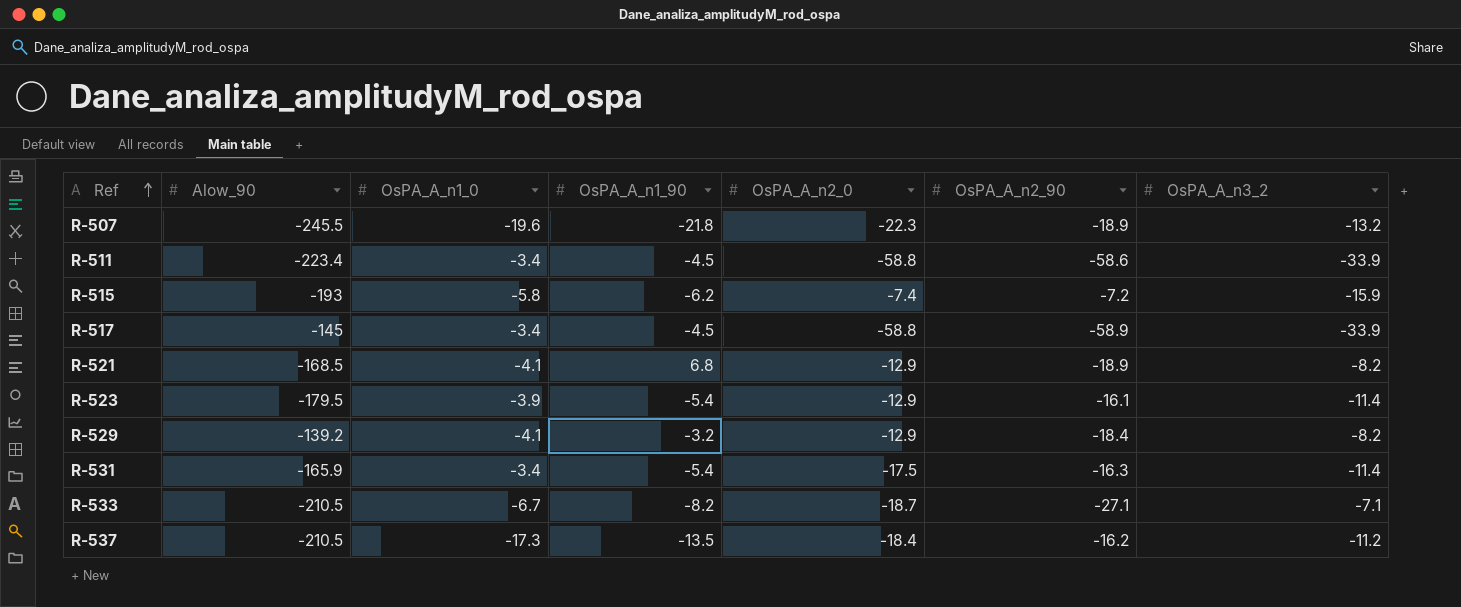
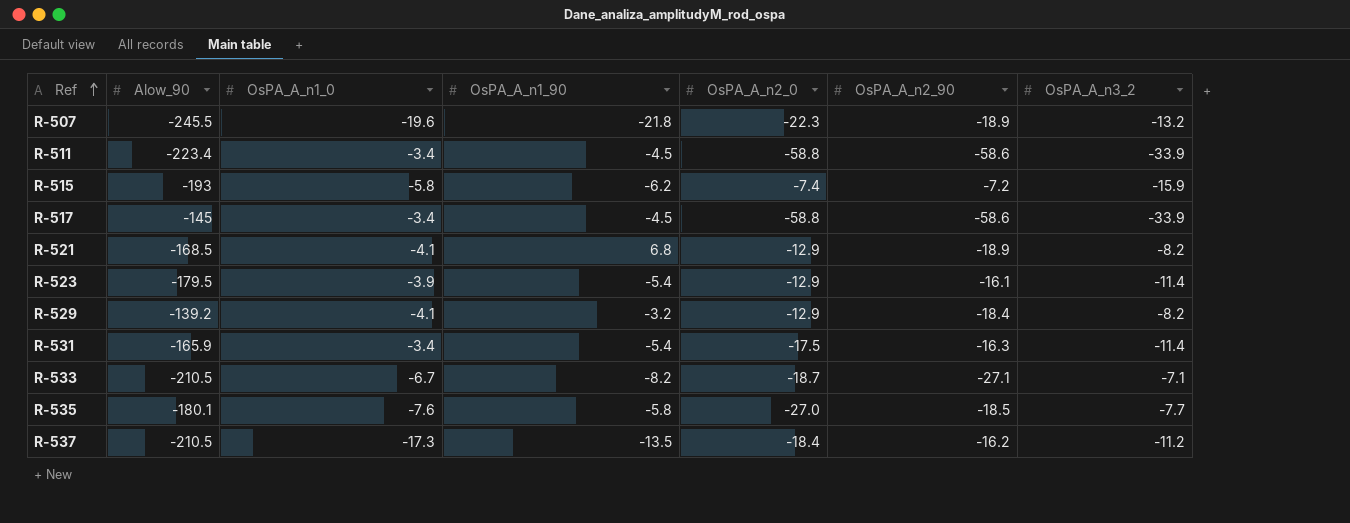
R-517 | OsPA_A_n2_90: -58.9 -> -58.6
row R-535: none -> -180.1 | -7.6 | -5.8 | -27.0 | -18.5 | -7.7

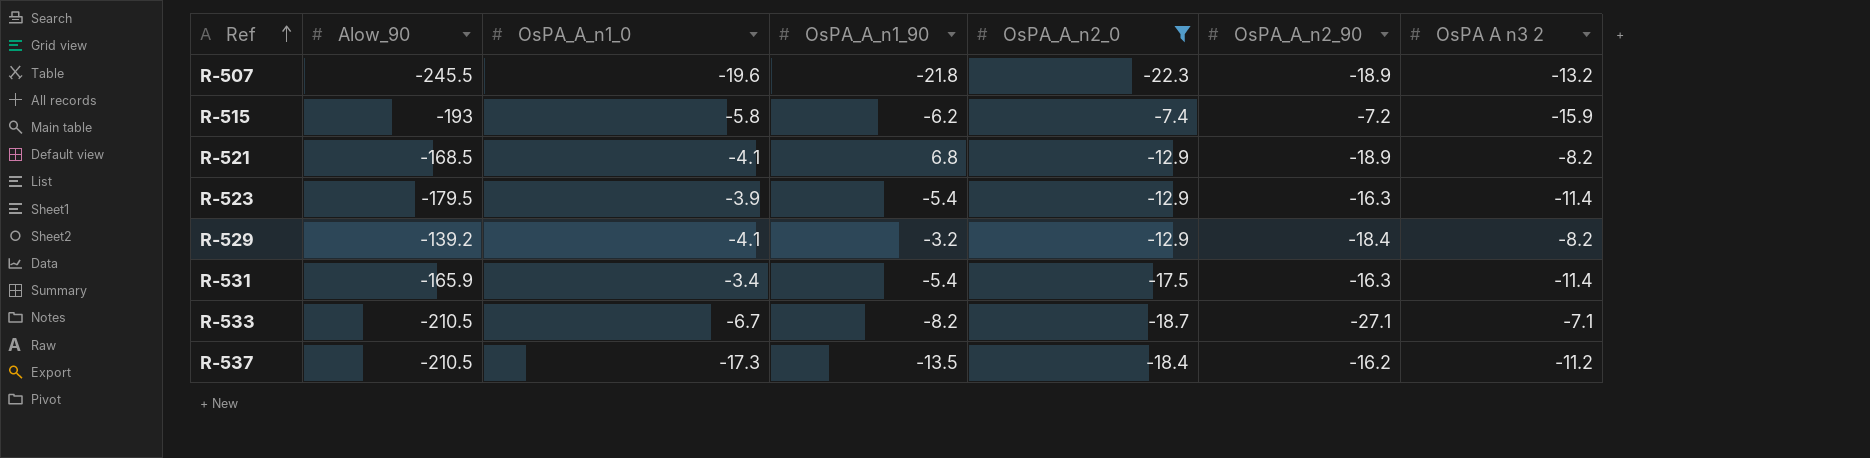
filter: none -> OsPA_A_n2_0 >= -22.3
column name: OsPA_A_n3_2 -> OsPA A n3 2
R-523 | OsPA_A_n2_90: -16.1 -> -16.3

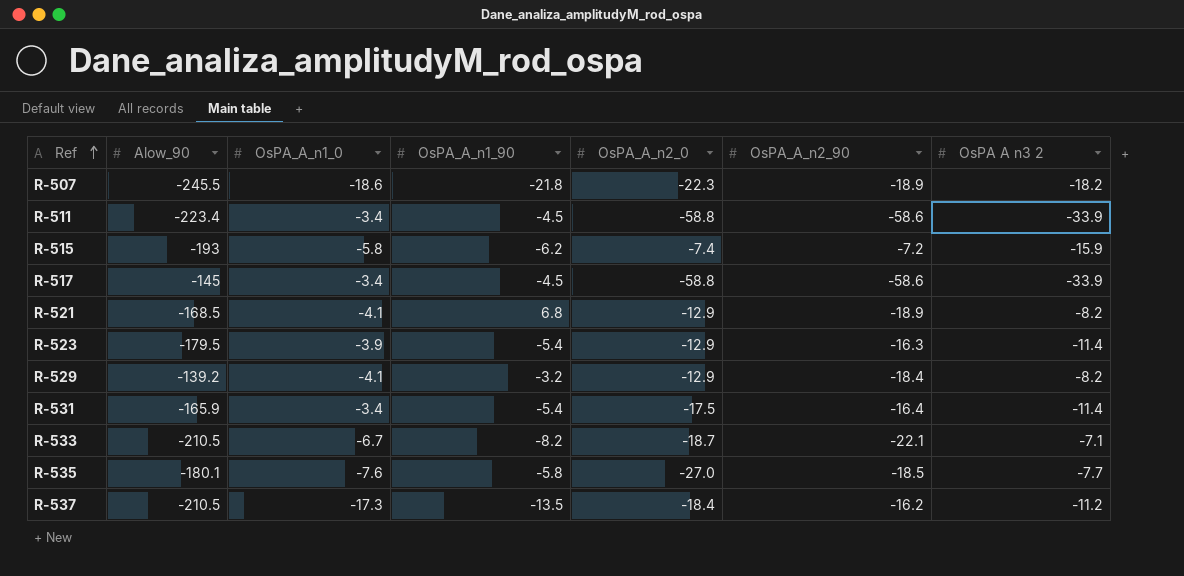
filter: OsPA_A_n2_0 >= -22.3 -> none
R-507 | OsPA_A_n1_0: -19.6 -> -18.6
R-507 | OsPA A n3 2: -13.2 -> -18.2
R-531 | OsPA_A_n2_90: -16.3 -> -16.4
R-533 | OsPA_A_n2_90: -27.1 -> -22.1

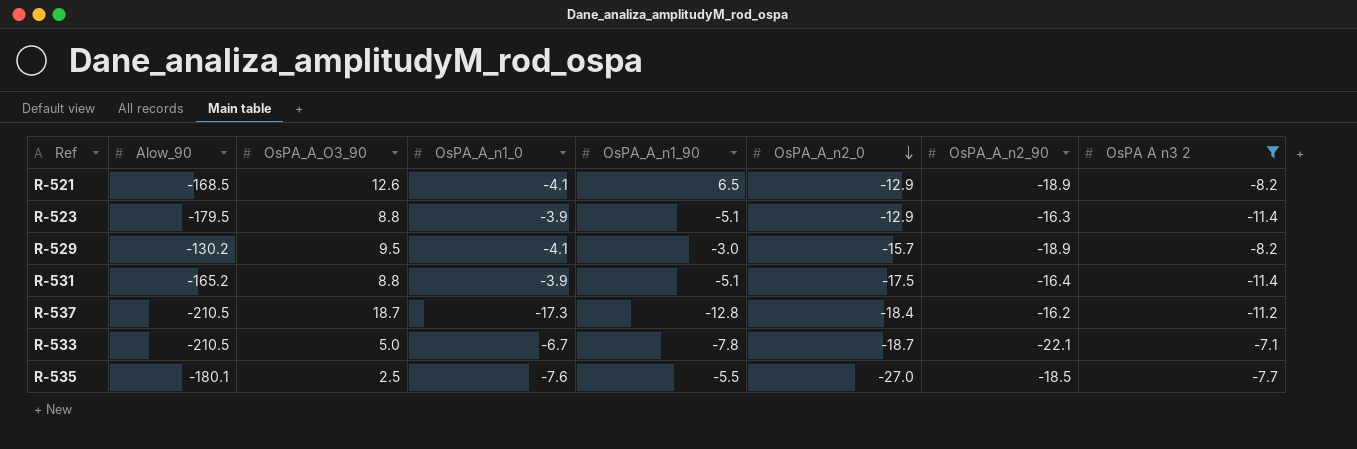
filter: none -> OsPA A n3 2 >= -11.4
row order: Ref ascending -> OsPA_A_n2_0 descending
column OsPA_A_O3_90 | position: none -> 3
R-521 | OsPA_A_n1_90: 6.8 -> 6.5
R-523 | OsPA_A_n1_90: -5.4 -> -5.1
R-529 | Alow_90: -139.2 -> -130.2
R-529 | OsPA_A_n1_90: -3.2 -> -3.0
R-529 | OsPA_A_n2_0: -12.9 -> -15.7
R-529 | OsPA_A_n2_90: -18.4 -> -18.9
R-531 | Alow_90: -165.9 -> -165.2
R-531 | OsPA_A_n1_0: -3.4 -> -3.9
R-531 | OsPA_A_n1_90: -5.4 -> -5.1
R-537 | OsPA_A_n1_90: -13.5 -> -12.8
R-533 | OsPA_A_n1_90: -8.2 -> -7.8
R-535 | OsPA_A_n1_90: -5.8 -> -5.5

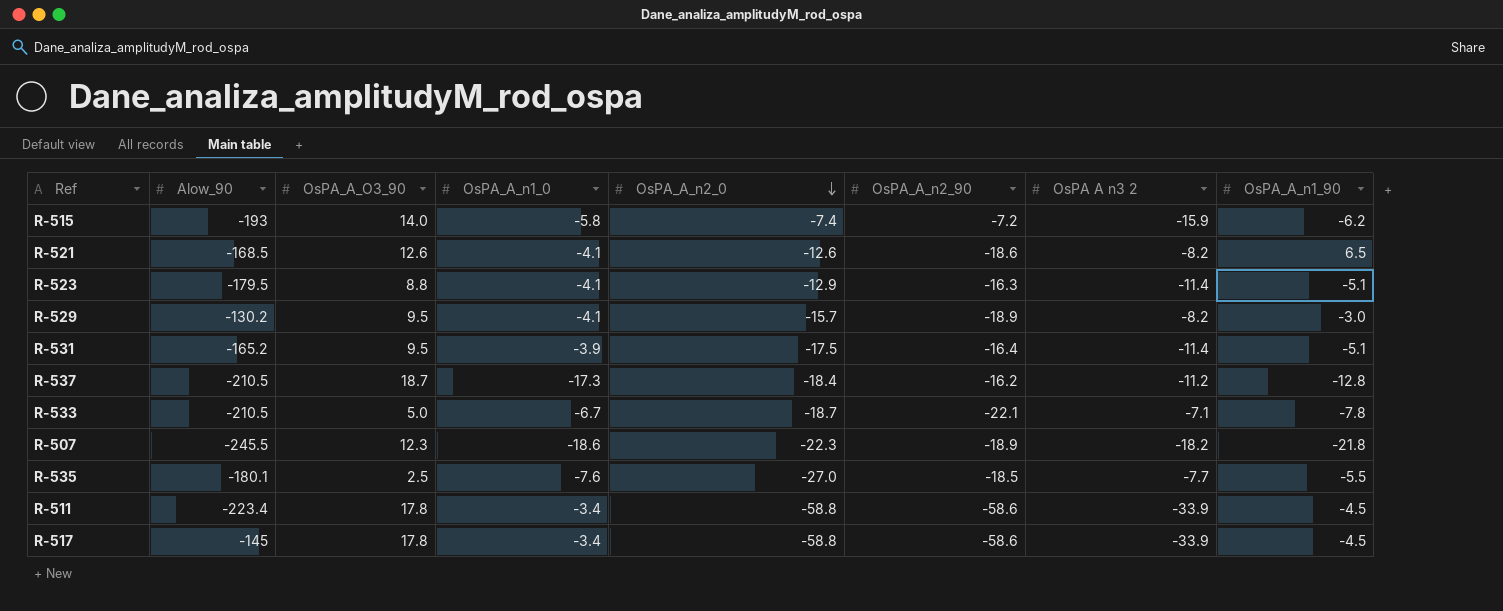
filter: OsPA A n3 2 >= -11.4 -> none
column OsPA_A_n1_90 | position: 5 -> 8
R-521 | OsPA_A_n2_0: -12.9 -> -12.6
R-521 | OsPA_A_n2_90: -18.9 -> -18.6
R-523 | OsPA_A_n1_0: -3.9 -> -4.1
R-531 | OsPA_A_O3_90: 8.8 -> 9.5

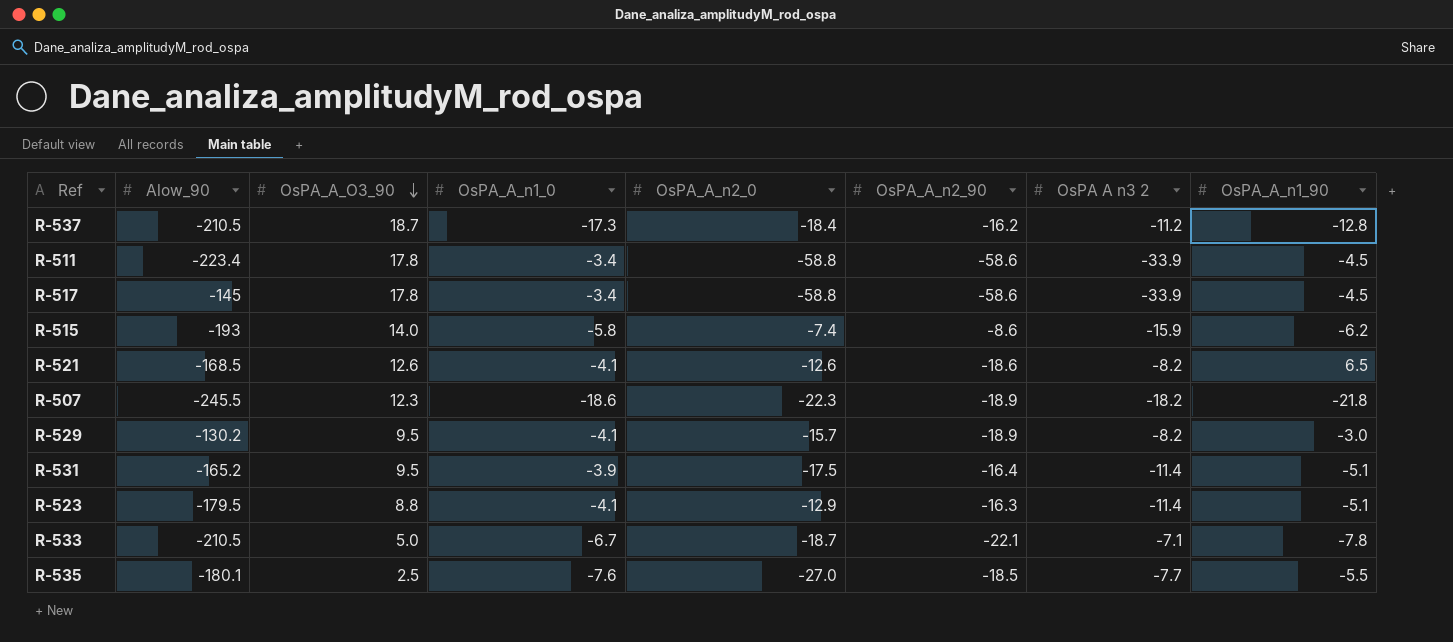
row order: OsPA_A_n2_0 descending -> OsPA_A_O3_90 descending
R-515 | OsPA_A_n2_90: -7.2 -> -8.6

